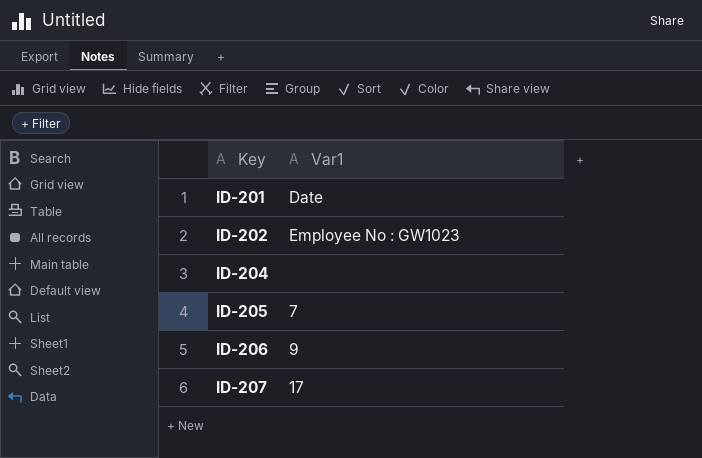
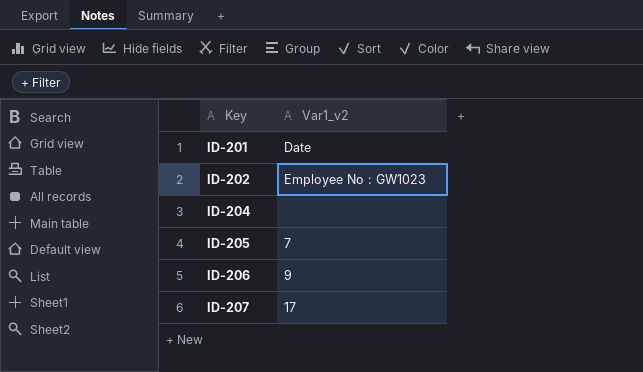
column name: Var1 -> Var1_v2

